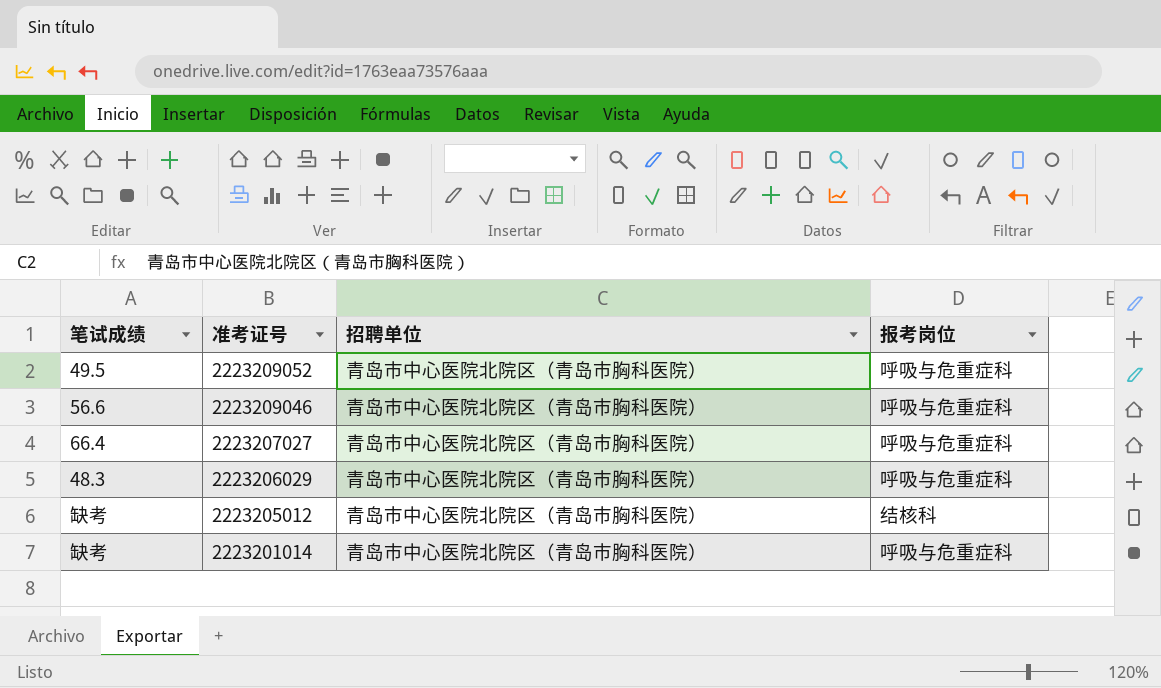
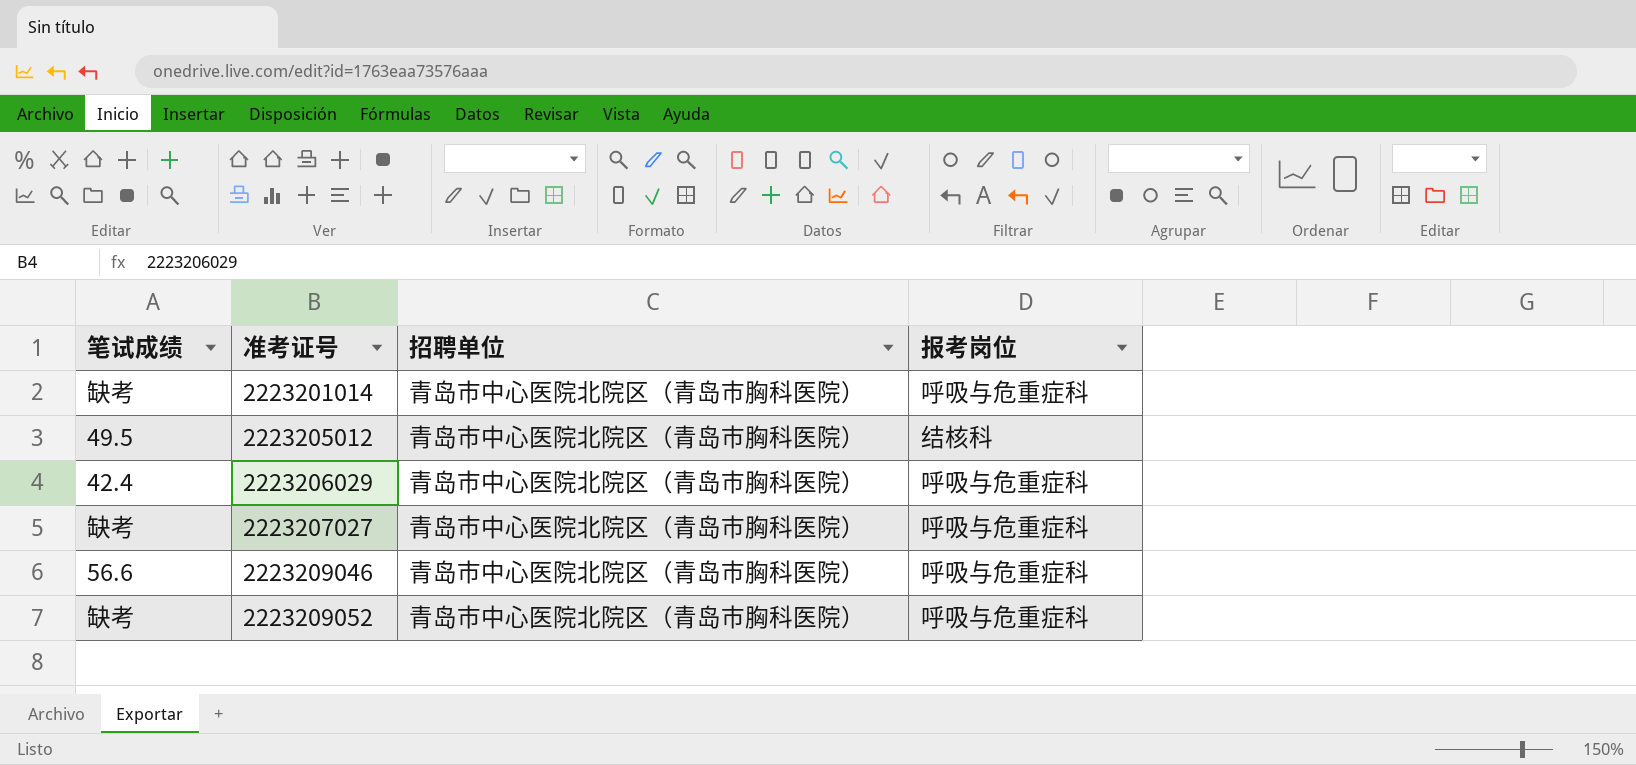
row order: 准考证号 descending -> 准考证号 ascending
2223205012 | 笔试成绩: 缺考 -> 49.5
2223206029 | 笔试成绩: 48.3 -> 42.4
2223207027 | 笔试成绩: 66.4 -> 缺考
2223209052 | 笔试成绩: 49.5 -> 缺考

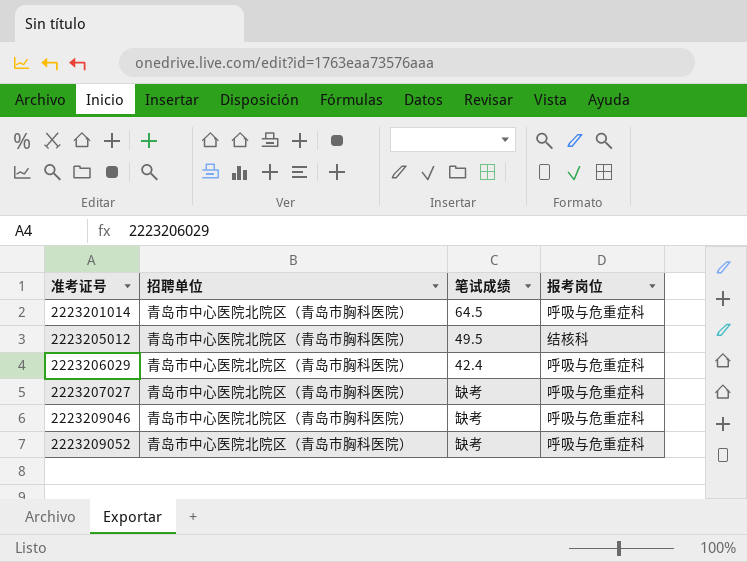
column 笔试成绩 | position: 1 -> 3
2223201014 | 笔试成绩: 缺考 -> 64.5
2223209046 | 笔试成绩: 56.6 -> 缺考

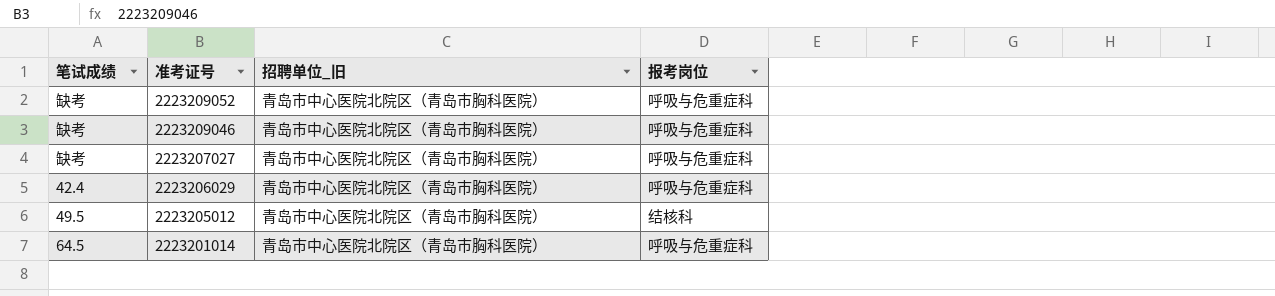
row order: 准考证号 ascending -> 准考证号 descending
column 笔试成绩 | position: 3 -> 1
column name: 招聘单位 -> 招聘单位_旧

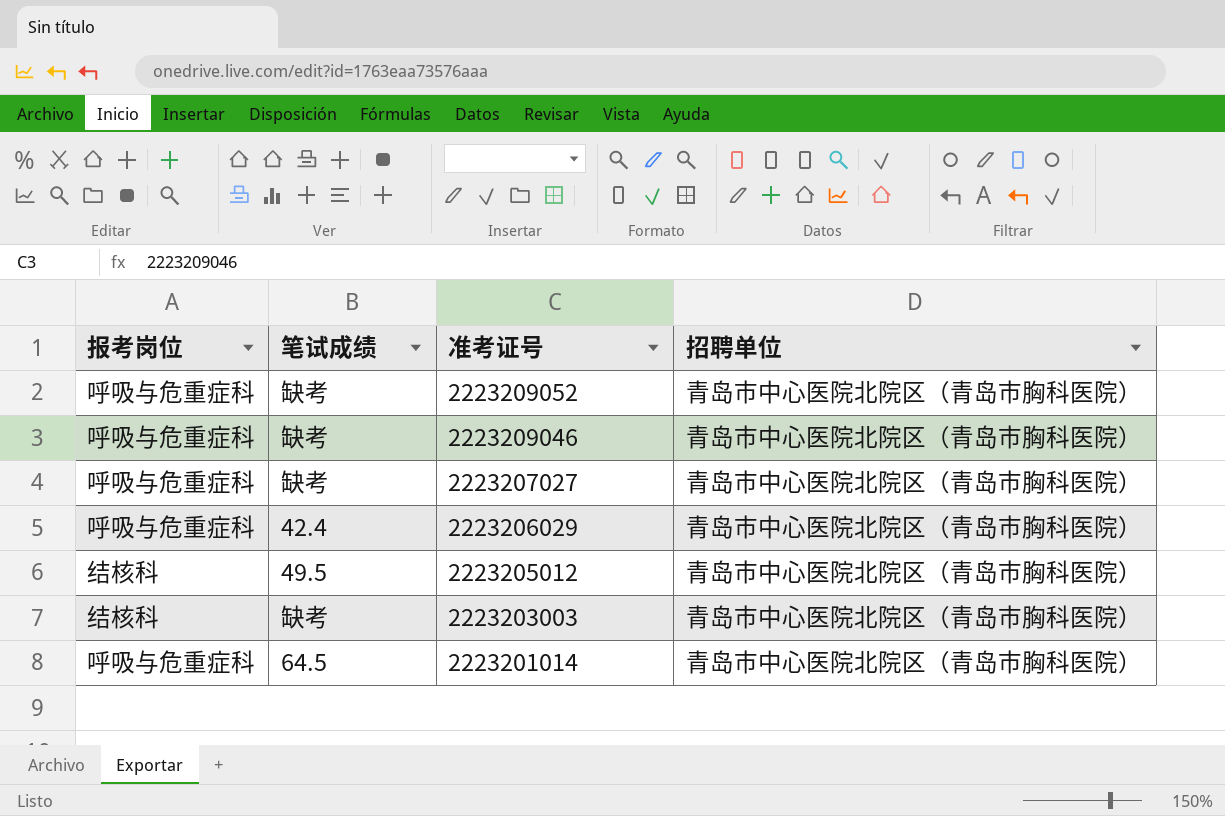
column 报考岗位 | position: 4 -> 1
column name: 招聘单位_旧 -> 招聘单位
row 2223203003: none -> 结核科 | 缺考 | 青岛市中心医院北院区（青岛市胸科医院）

